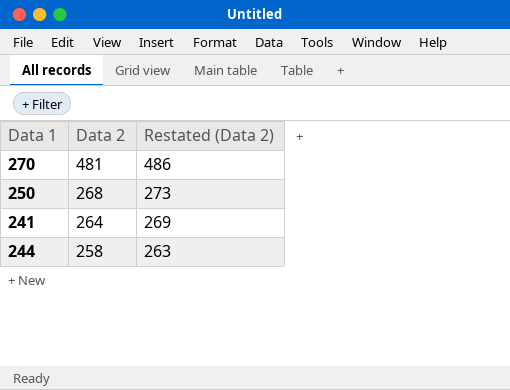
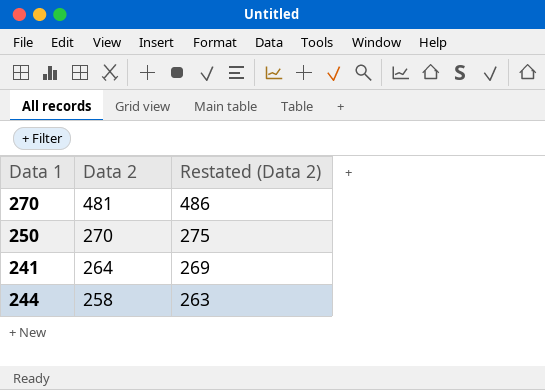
250 | Data 2: 268 -> 270
250 | Restated (Data 2): 273 -> 275

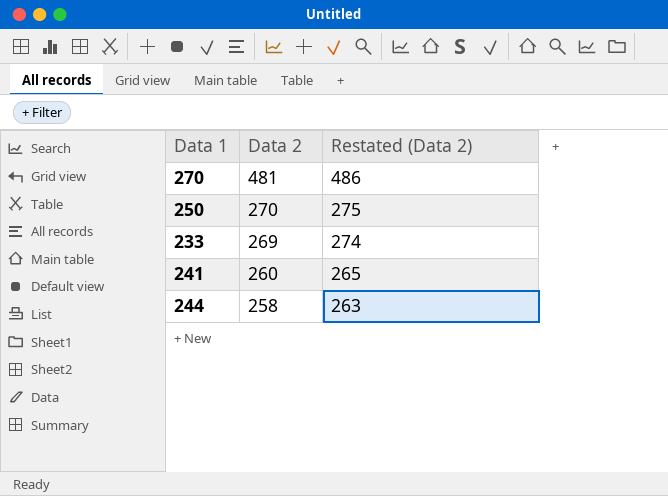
row 233: none -> 269 | 274
241 | Data 2: 264 -> 260
241 | Restated (Data 2): 269 -> 265

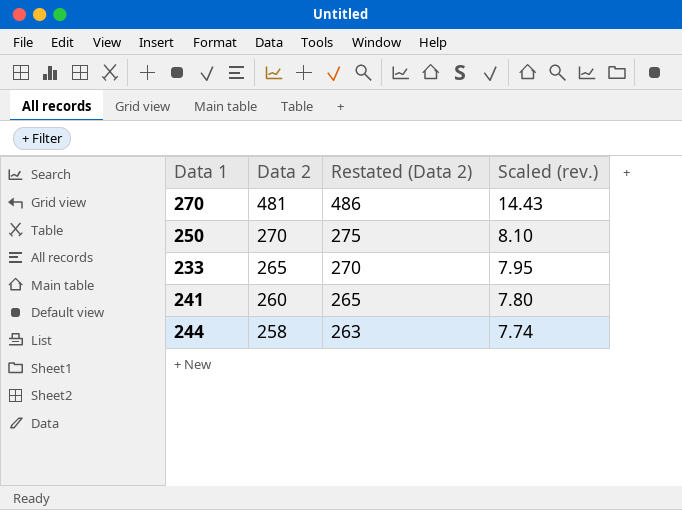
column Scaled (rev.) | formula: none -> [Data 2] * 0.03
233 | Data 2: 269 -> 265
233 | Restated (Data 2): 274 -> 270

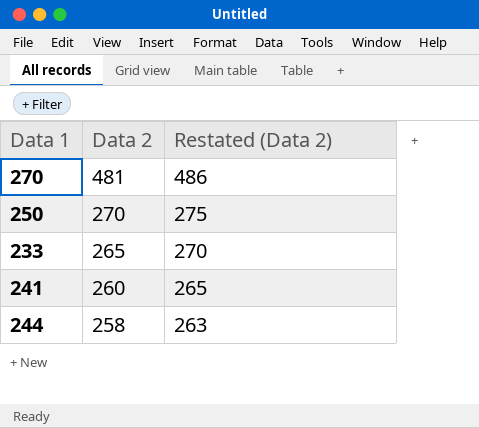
column Scaled (rev.) | formula: [Data 2] * 0.03 -> none

